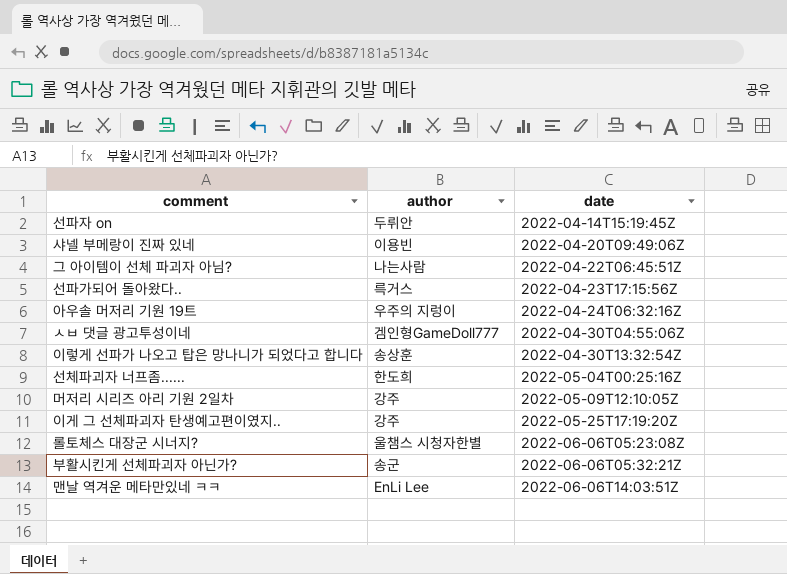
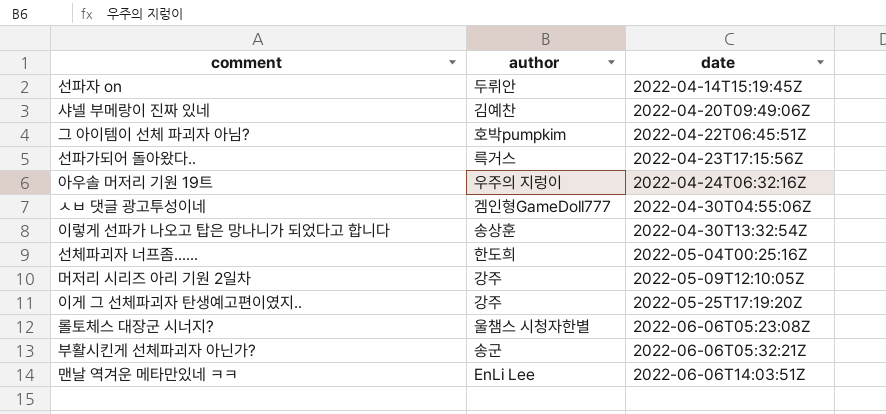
샤넬 부메랑이 진짜 있네 | author: 이용빈 -> 김예찬
그 아이템이 선체 파괴자 아님? | author: 나는사람 -> 호박pumpkim

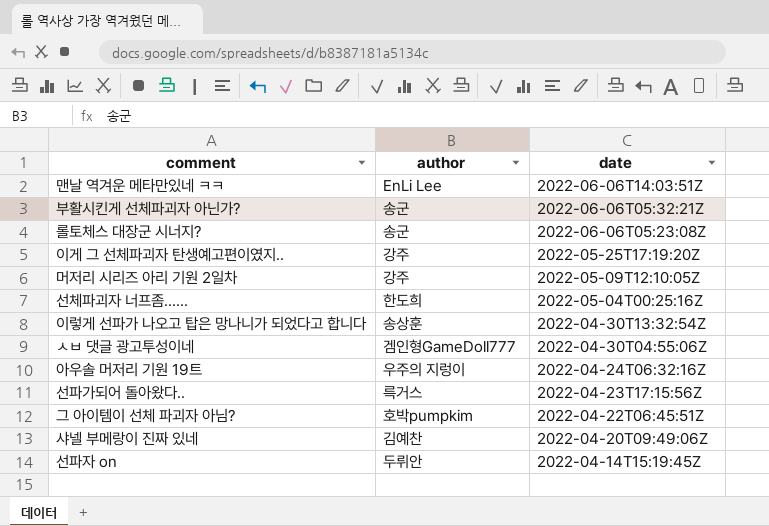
row order: date ascending -> date descending
롤토체스 대장군 시너지? | author: 울챔스 시청자한별 -> 송군

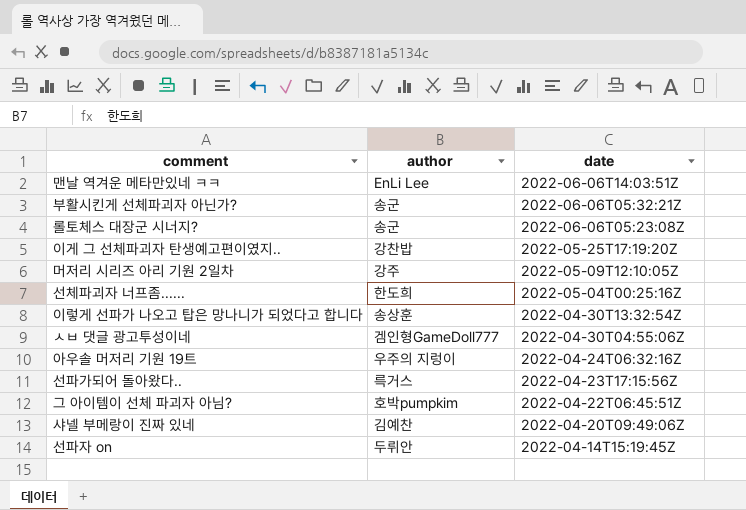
이게 그 선체파괴자 탄생예고편이였지.. | author: 강주 -> 강찬밥

